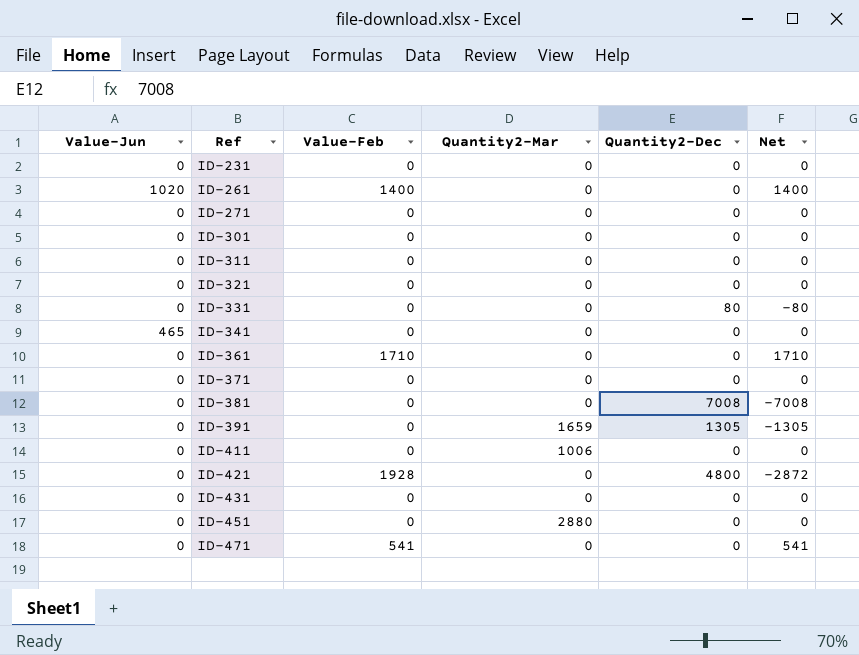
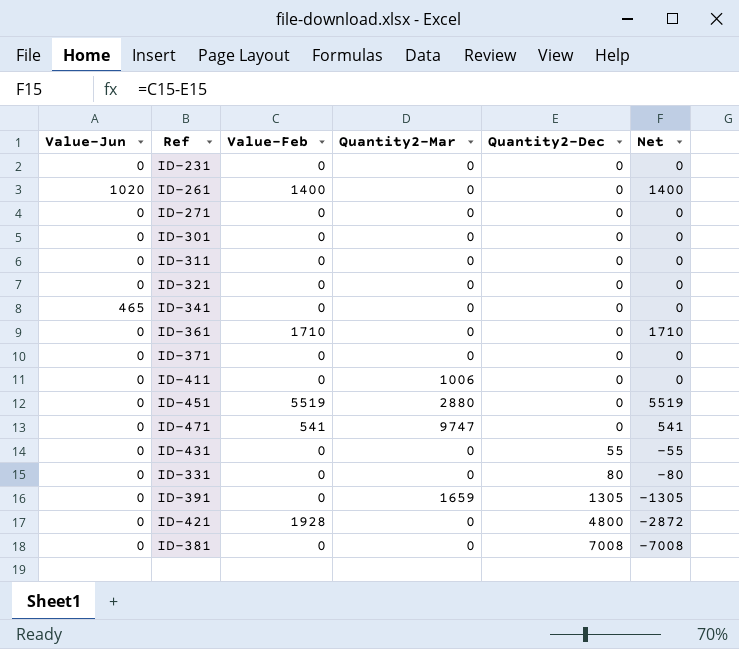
row order: Ref ascending -> Quantity2-Dec ascending
ID-451 | Value-Feb: 0 -> 5519
ID-451 | Net: 0 -> 5519
ID-471 | Quantity2-Mar: 0 -> 9747
ID-431 | Quantity2-Dec: 0 -> 55
ID-431 | Net: 0 -> -55

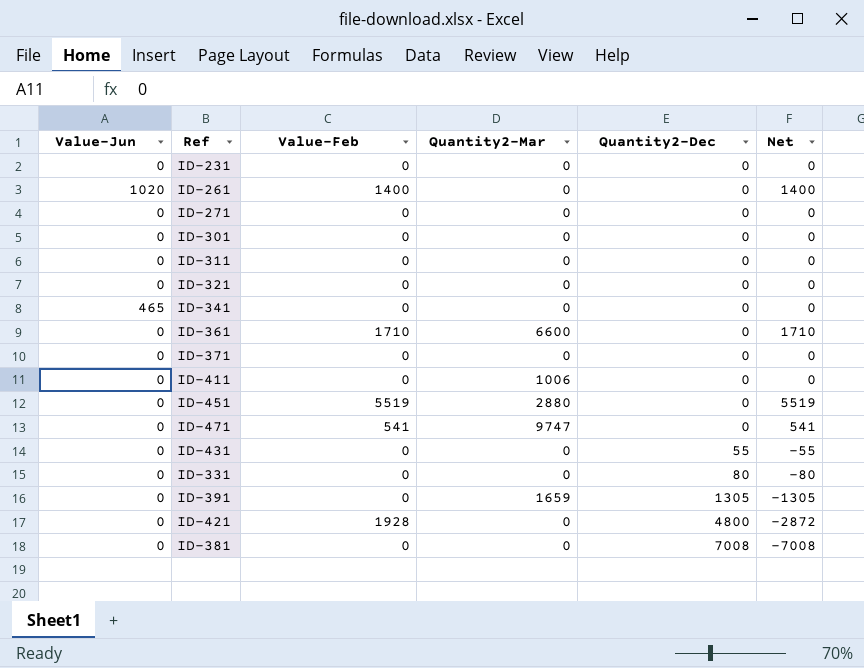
ID-361 | Quantity2-Mar: 0 -> 6600

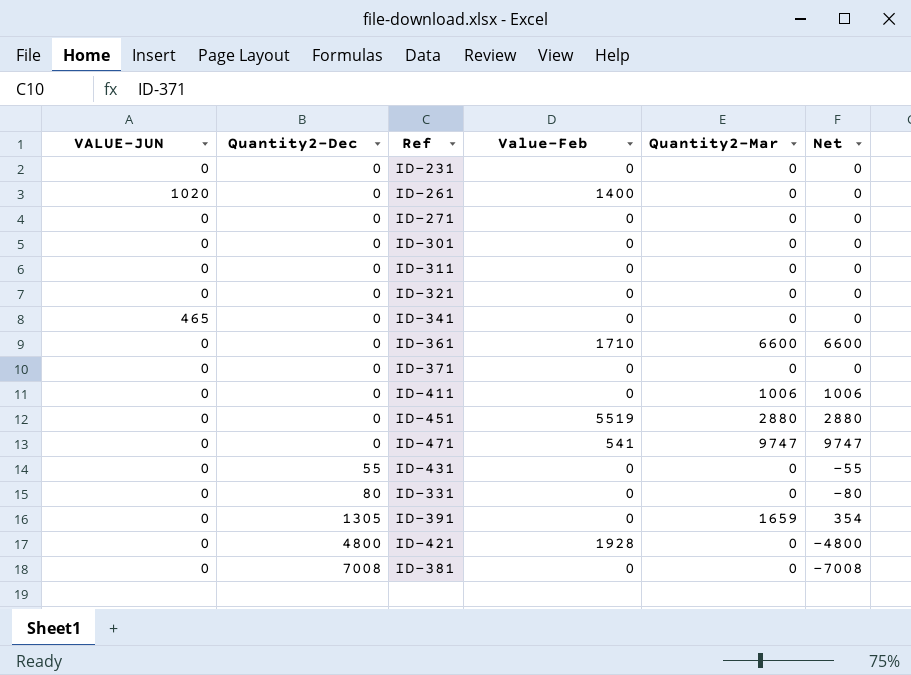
column name: Value-Jun -> VALUE-JUN
column Quantity2-Dec | position: 5 -> 2
column Net | formula: [Value-Feb] - [Quantity2-Dec] -> [Quantity2-Mar] - [Quantity2-Dec]

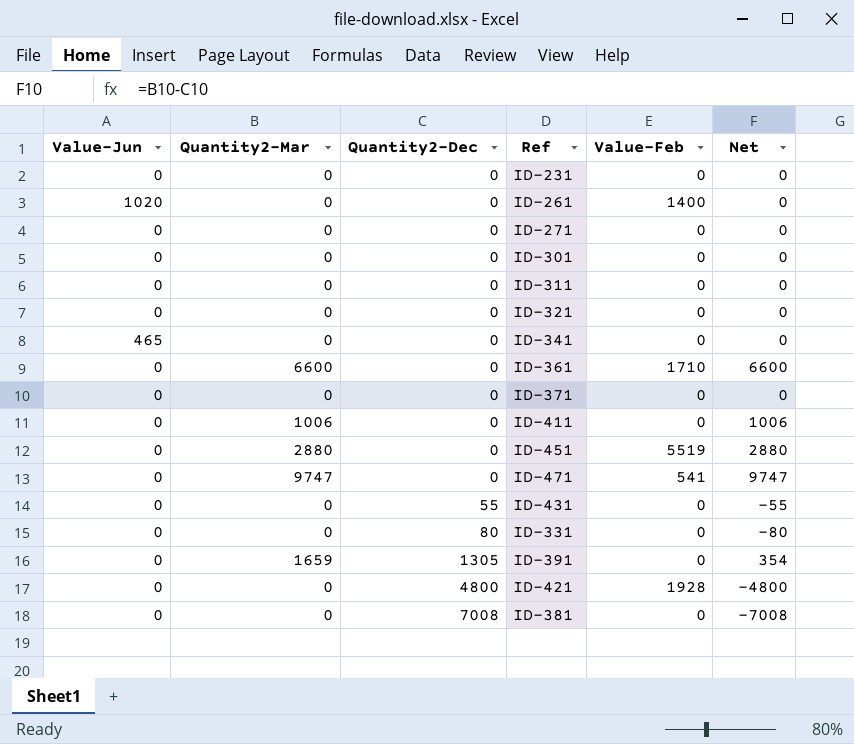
column name: VALUE-JUN -> Value-Jun
column Quantity2-Mar | position: 5 -> 2

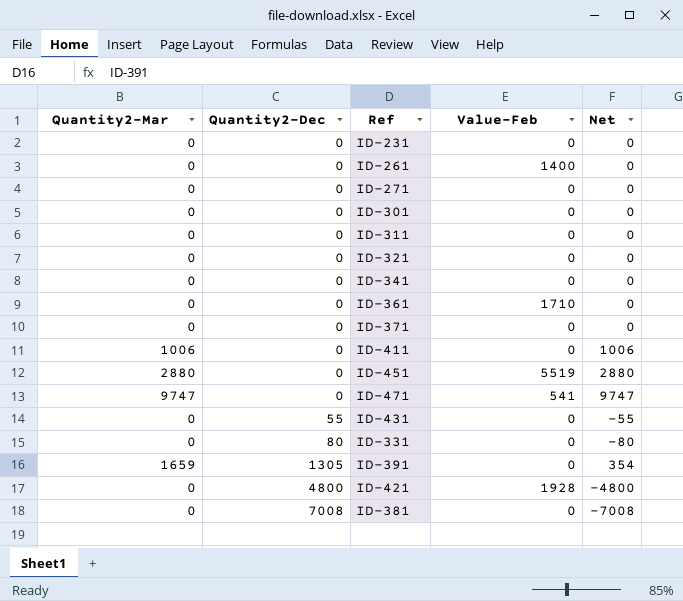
column Value-Jun | position: 1 -> none
ID-361 | Quantity2-Mar: 6600 -> 0
ID-361 | Net: 6600 -> 0

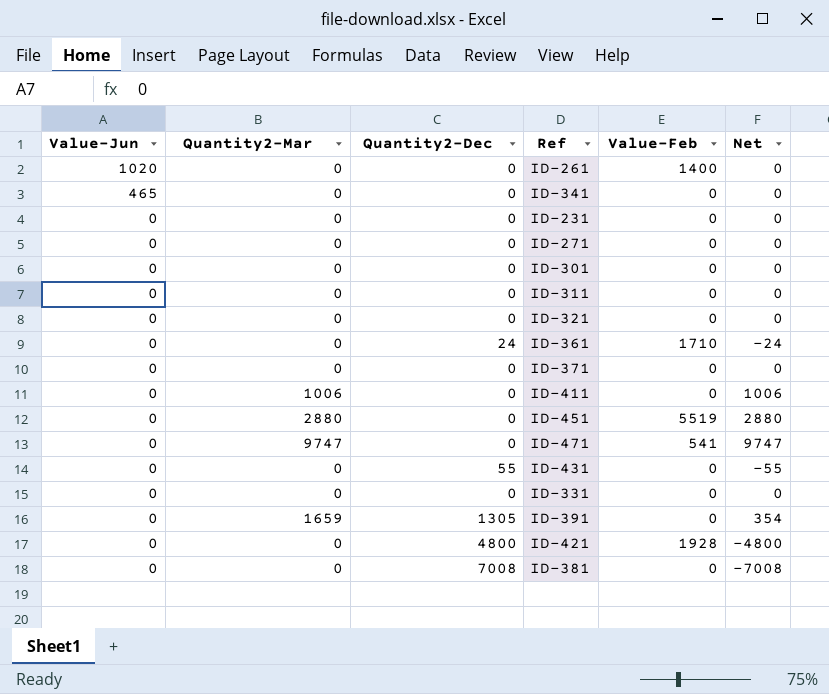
row order: Quantity2-Dec ascending -> Value-Jun descending
column Value-Jun | position: none -> 1
ID-361 | Quantity2-Dec: 0 -> 24
ID-361 | Net: 0 -> -24
ID-331 | Quantity2-Dec: 80 -> 0
ID-331 | Net: -80 -> 0

